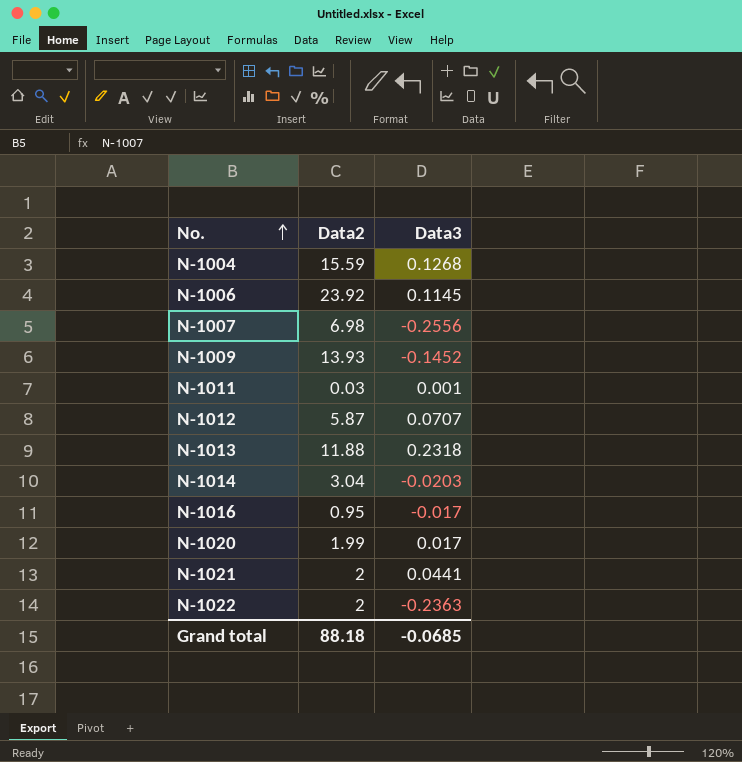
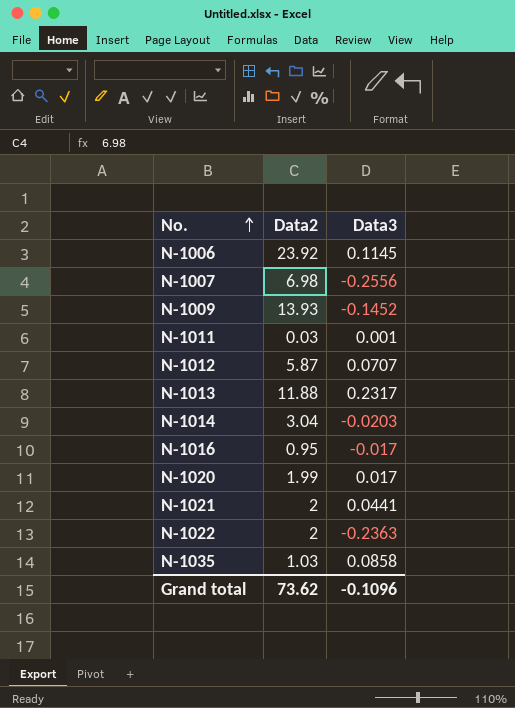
row N-1004: 15.59 | 0.1268 -> none
N-1013 | Data3: 0.2318 -> 0.2317
row N-1035: none -> 1.03 | 0.0858
Grand total | Data2: 88.18 -> 73.62
Grand total | Data3: -0.0685 -> -0.1096

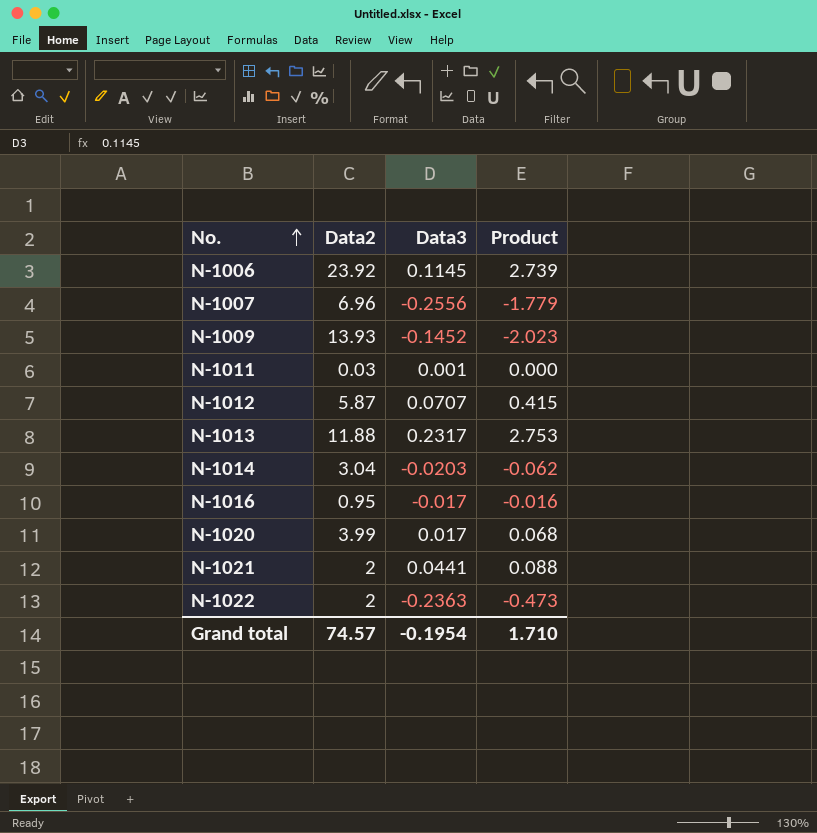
column Product | formula: none -> [Data2] * [Data3]
row N-1035: 1.03 | 0.0858 -> none
N-1007 | Data2: 6.98 -> 6.96
N-1020 | Data2: 1.99 -> 3.99
Grand total | Data2: 73.62 -> 74.57
Grand total | Data3: -0.1096 -> -0.1954

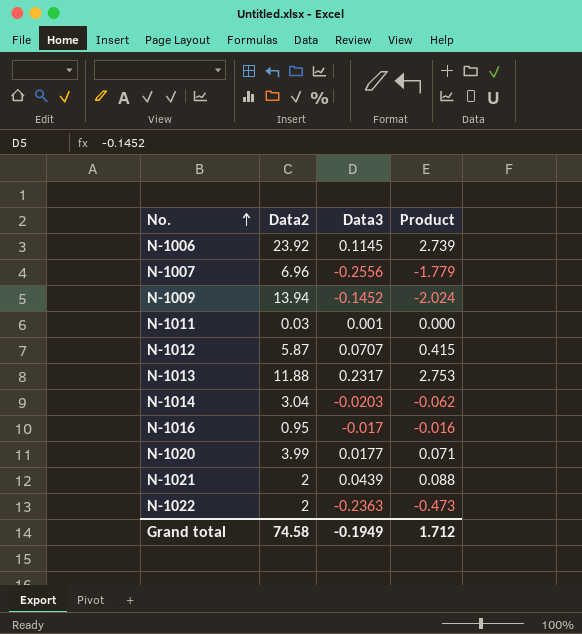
N-1009 | Data2: 13.93 -> 13.94
N-1009 | Product: -2.023 -> -2.024
N-1020 | Data3: 0.017 -> 0.0177
N-1020 | Product: 0.068 -> 0.071
N-1021 | Data3: 0.0441 -> 0.0439
Grand total | Data2: 74.57 -> 74.58
Grand total | Data3: -0.1954 -> -0.1949
Grand total | Product: 1.710 -> 1.712

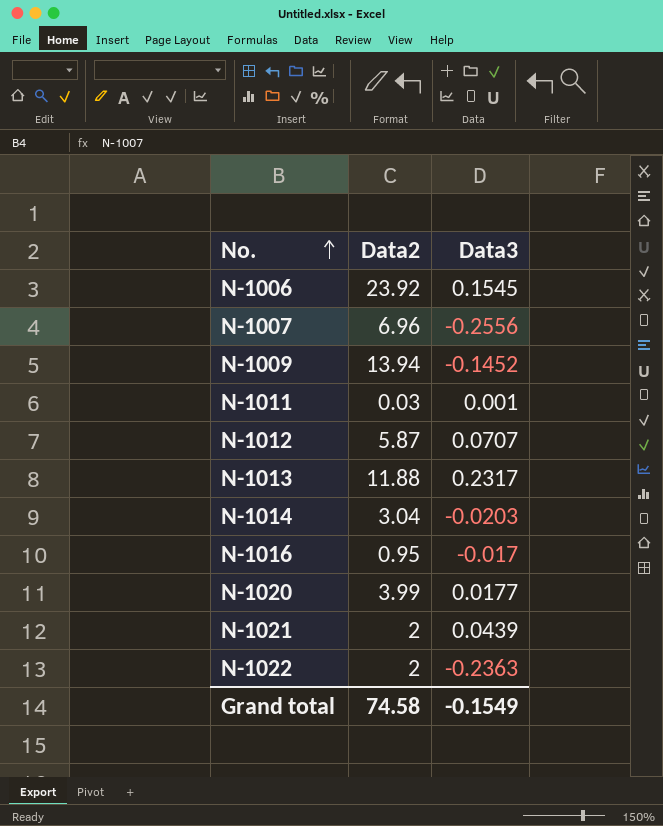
column Product | formula: [Data2] * [Data3] -> none
N-1006 | Data3: 0.1145 -> 0.1545
Grand total | Data3: -0.1949 -> -0.1549

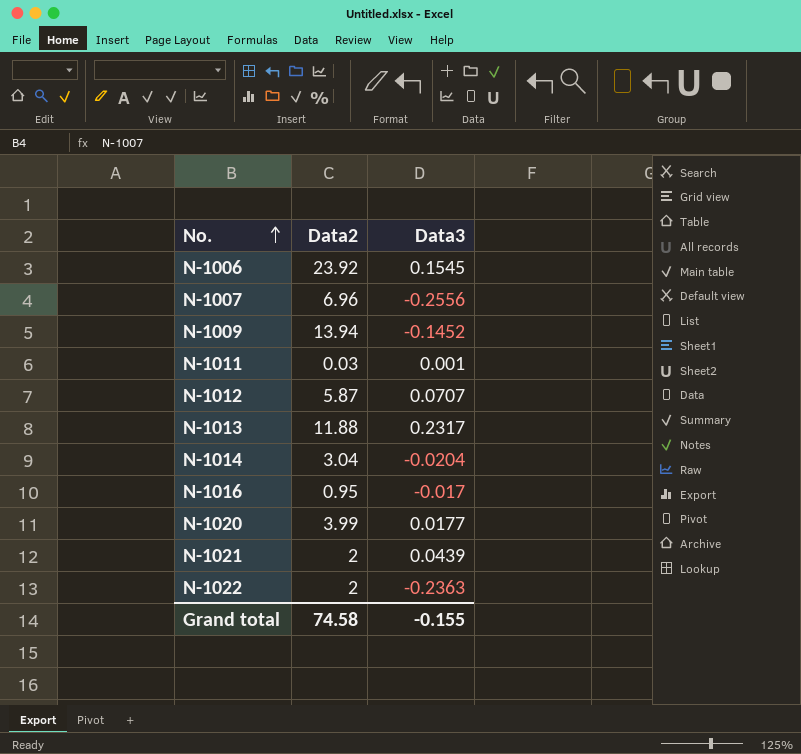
N-1014 | Data3: -0.0203 -> -0.0204
Grand total | Data3: -0.1549 -> -0.155

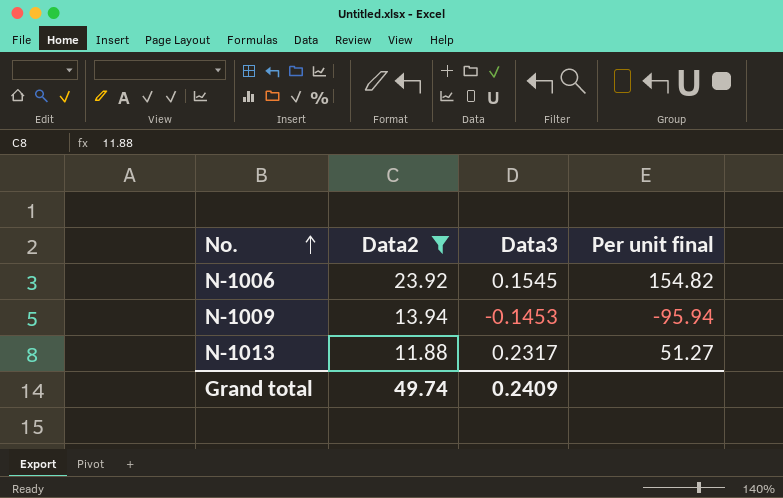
filter: none -> Data2 >= 11.88
column Per unit final | formula: none -> [Data2] / [Data3]
N-1009 | Data3: -0.1452 -> -0.1453
Grand total | Data2: 74.58 -> 49.74
Grand total | Data3: -0.155 -> 0.2409

